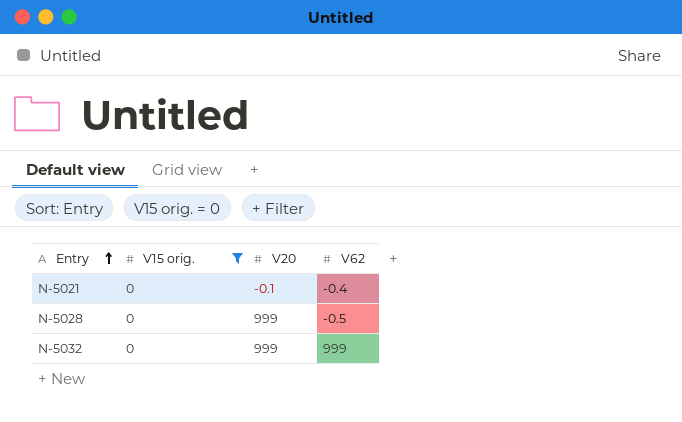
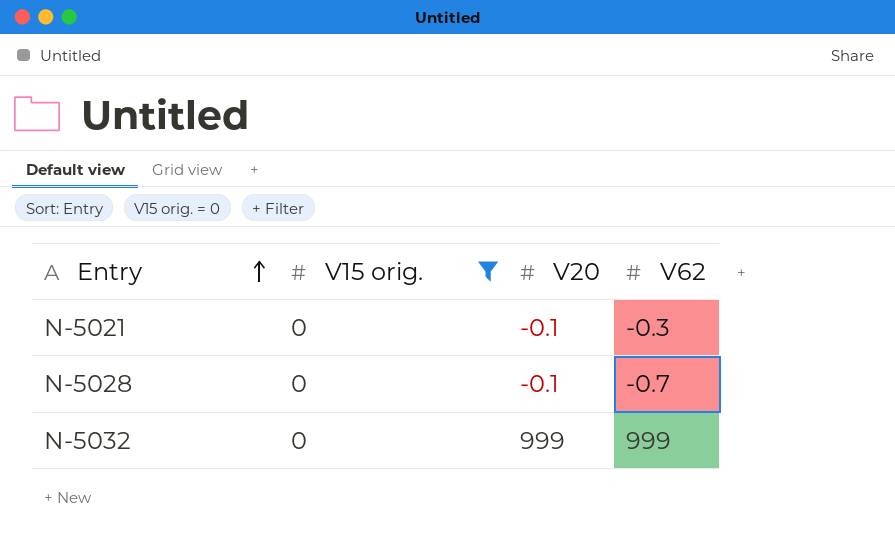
N-5021 | V62: -0.4 -> -0.3
N-5028 | V20: 999 -> -0.1
N-5028 | V62: -0.5 -> -0.7

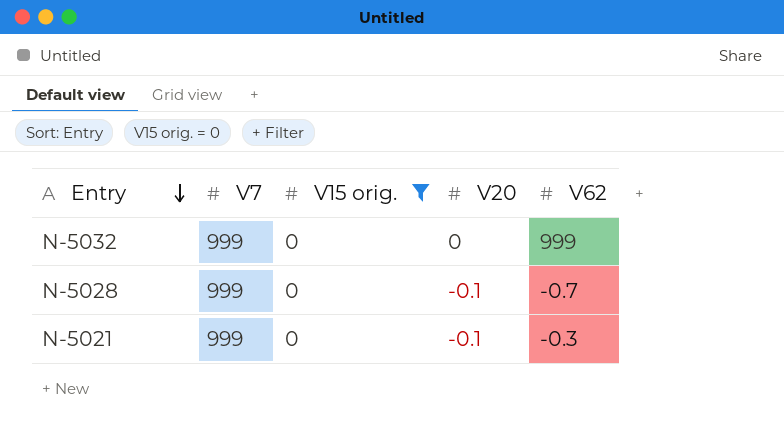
row order: Entry ascending -> Entry descending
column V7 | position: none -> 2
N-5032 | V20: 999 -> 0

